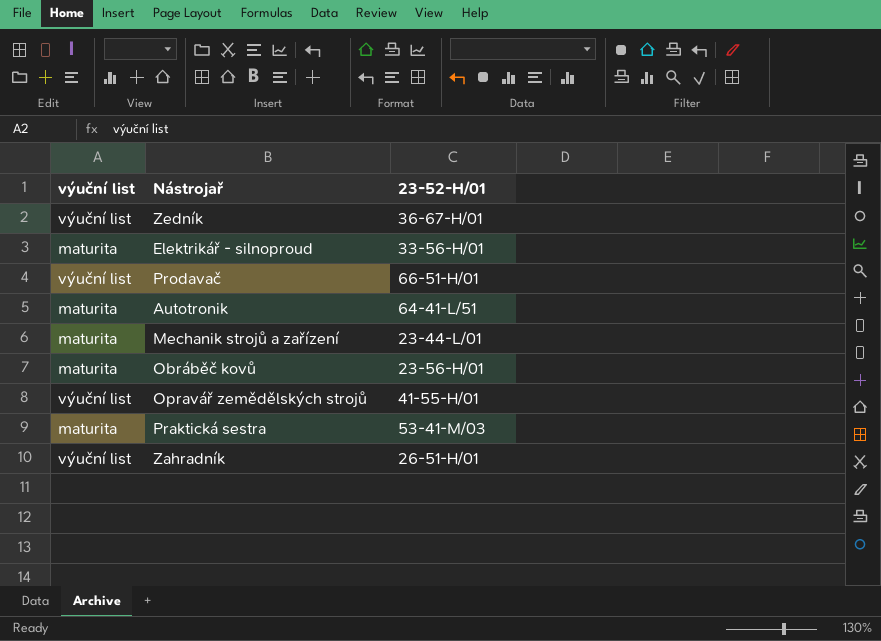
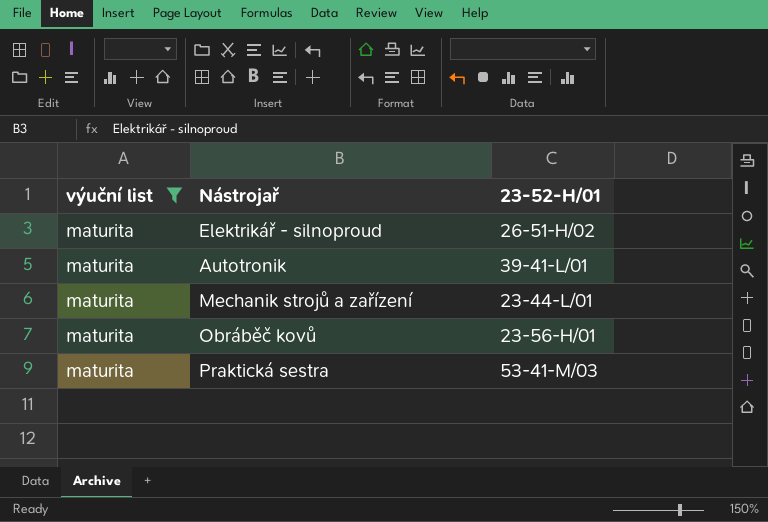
filter: none -> výuční list = maturita
Elektrikář - silnoproud | 23-52-H/01: 33-56-H/01 -> 26-51-H/02
Autotronik | 23-52-H/01: 64-41-L/51 -> 39-41-L/01

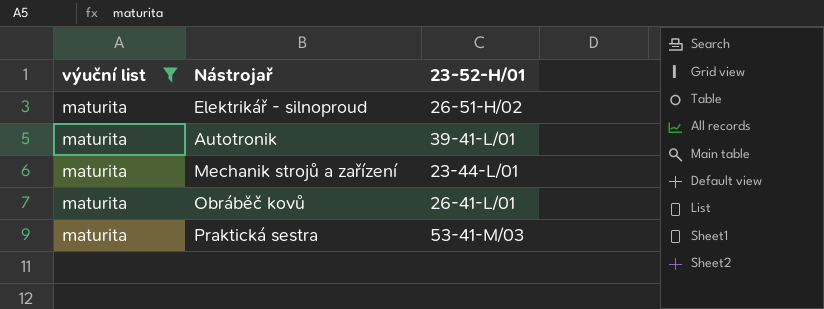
Obráběč kovů | 23-52-H/01: 23-56-H/01 -> 26-41-L/01

